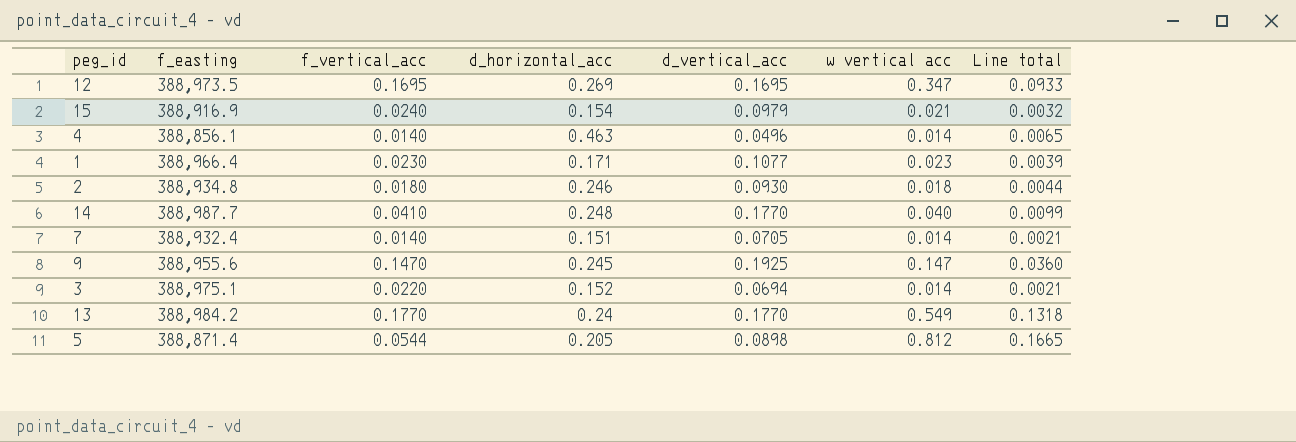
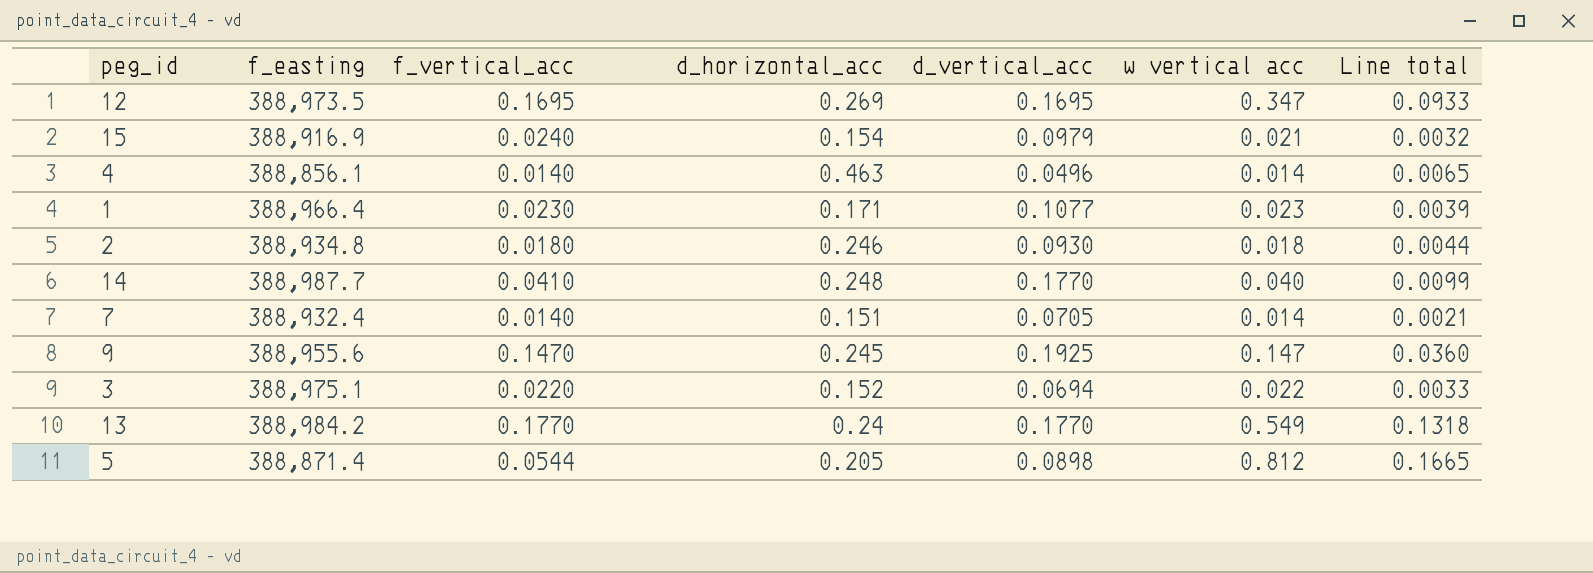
3 | w vertical acc: 0.014 -> 0.022
3 | Line total: 0.0021 -> 0.0033

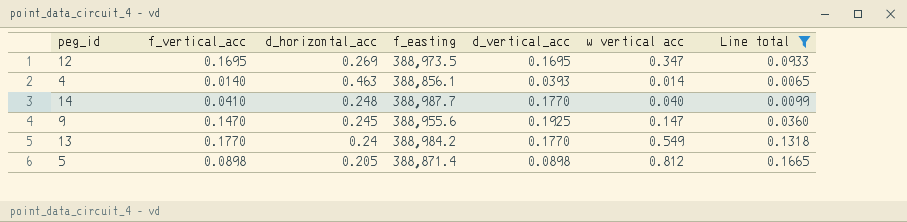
filter: none -> Line total >= 0.0065
column f_easting | position: 2 -> 4
4 | d_vertical_acc: 0.0496 -> 0.0393
5 | f_vertical_acc: 0.0544 -> 0.0898

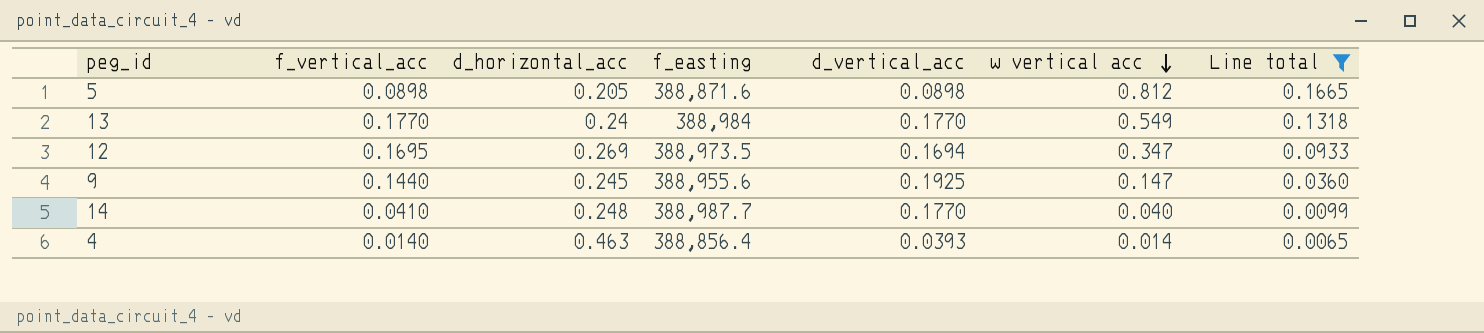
row order: none -> w vertical acc descending
5 | f_easting: 388,871.4 -> 388,871.6
13 | f_easting: 388,984.2 -> 388,984
12 | d_vertical_acc: 0.1695 -> 0.1694
9 | f_vertical_acc: 0.1470 -> 0.1440
4 | f_easting: 388,856.1 -> 388,856.4

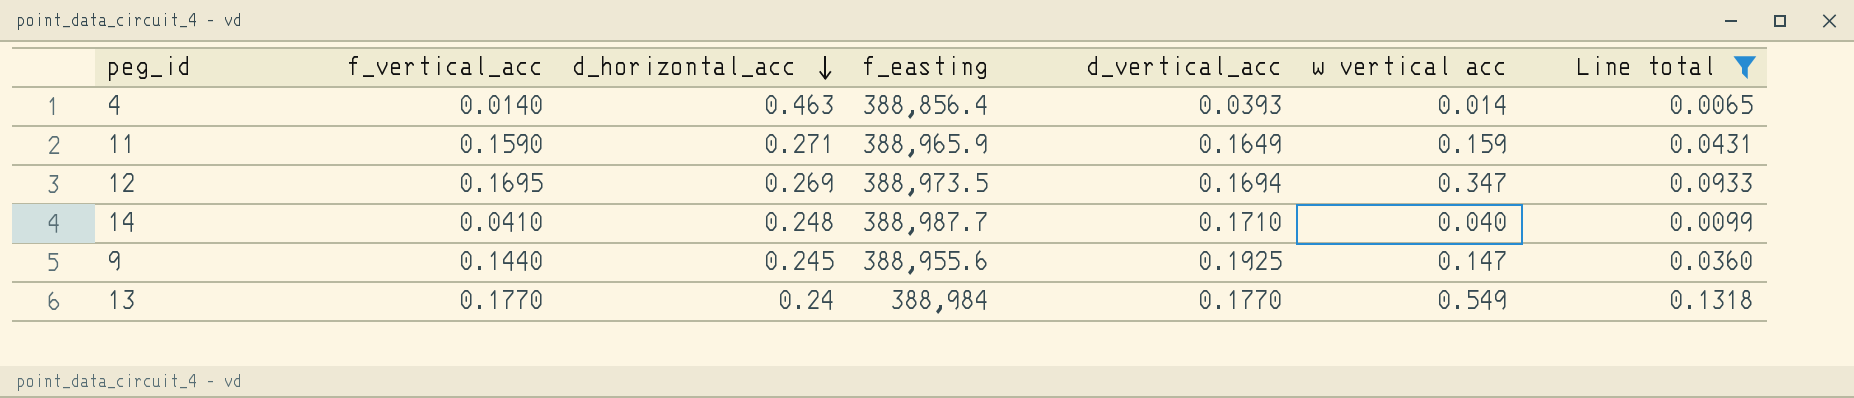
row order: w vertical acc descending -> d_horizontal_acc descending
row 5: 0.0898 | 0.205 | 388,871.6 | 0.0898 | 0.812 | 0.1665 -> none
row 11: none -> 0.1590 | 0.271 | 388,965.9 | 0.1649 | 0.159 | 0.0431
14 | d_vertical_acc: 0.1770 -> 0.1710

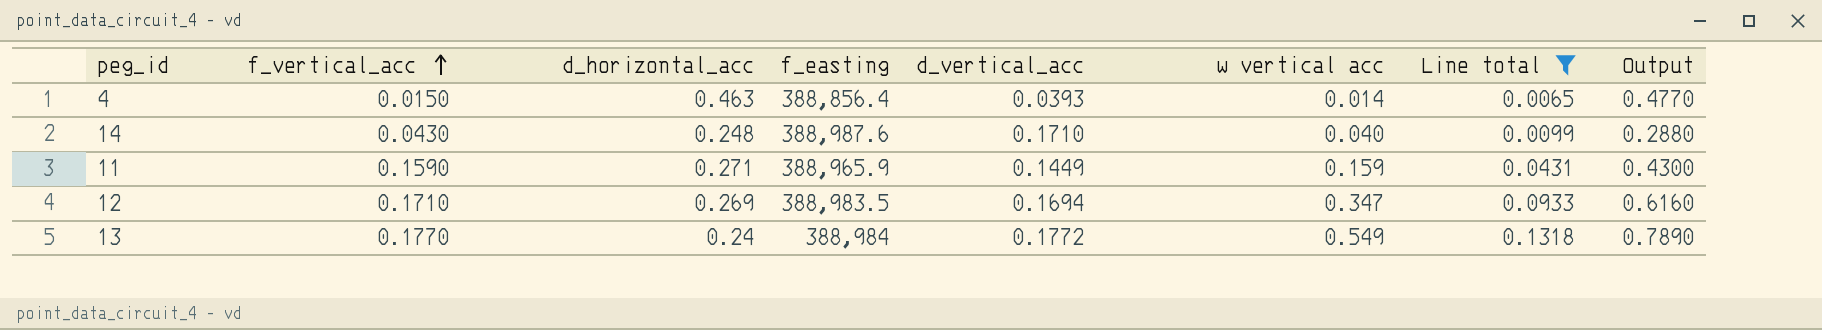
row order: d_horizontal_acc descending -> f_vertical_acc ascending
column Output | formula: none -> [d_horizontal_acc] + [w vertical acc]
row 9: 0.1440 | 0.245 | 388,955.6 | 0.1925 | 0.147 | 0.0360 -> none
4 | f_vertical_acc: 0.0140 -> 0.0150
14 | f_vertical_acc: 0.0410 -> 0.0430
14 | f_easting: 388,987.7 -> 388,987.6
11 | d_vertical_acc: 0.1649 -> 0.1449
12 | f_vertical_acc: 0.1695 -> 0.1710
12 | f_easting: 388,973.5 -> 388,983.5
13 | d_vertical_acc: 0.1770 -> 0.1772

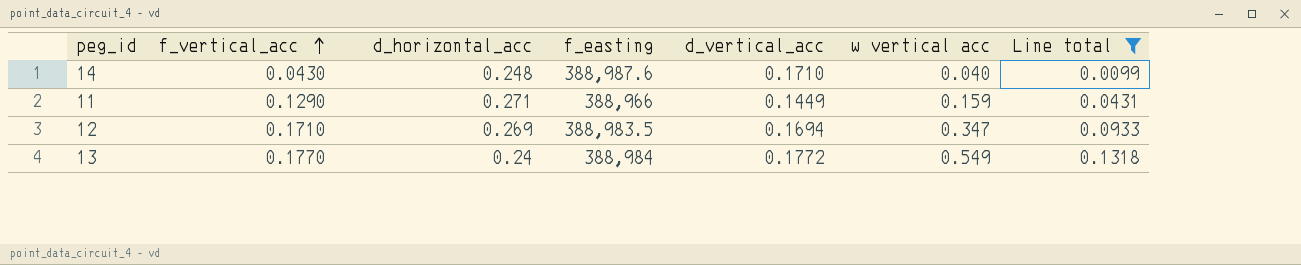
column Output | formula: [d_horizontal_acc] + [w vertical acc] -> none
row 4: 0.0150 | 0.463 | 388,856.4 | 0.0393 | 0.014 | 0.0065 | 0.4770 -> none
11 | f_vertical_acc: 0.1590 -> 0.1290
11 | f_easting: 388,965.9 -> 388,966

